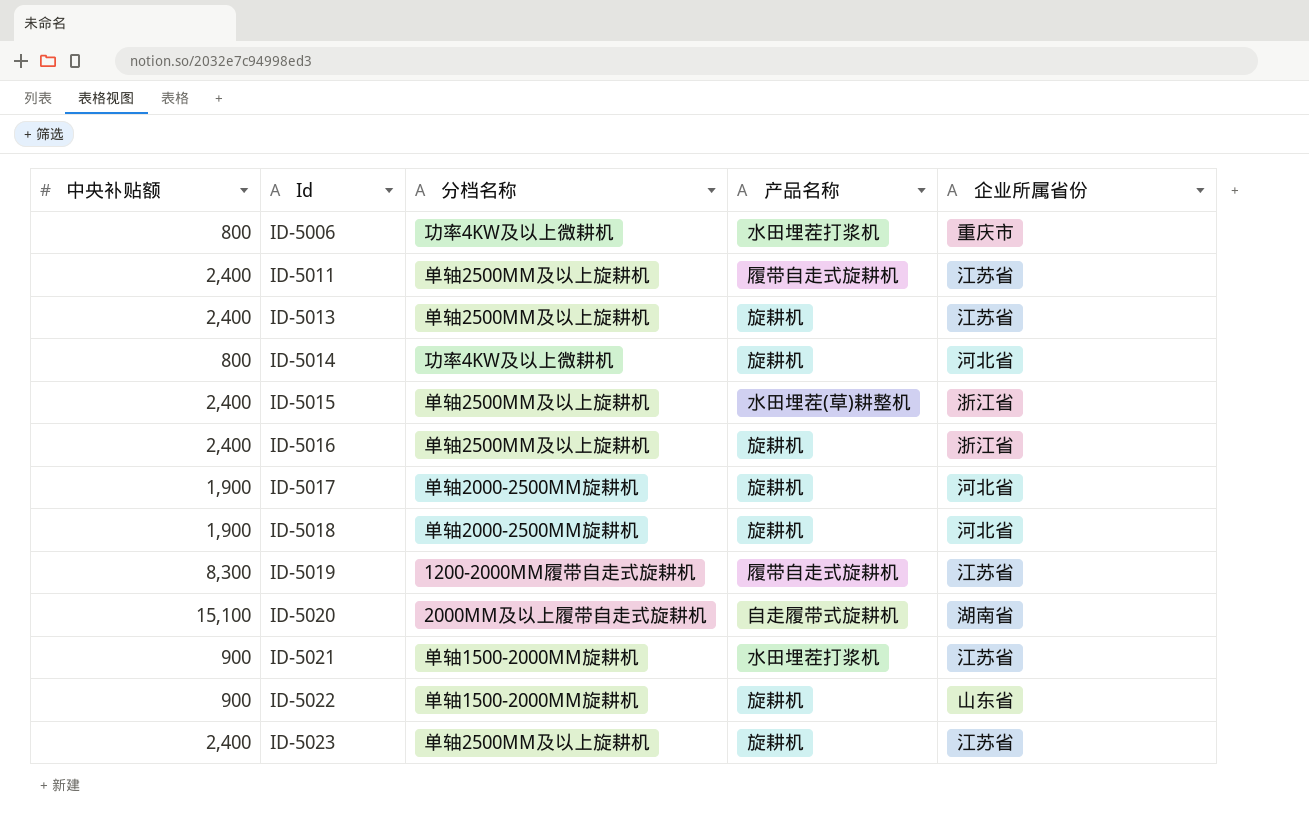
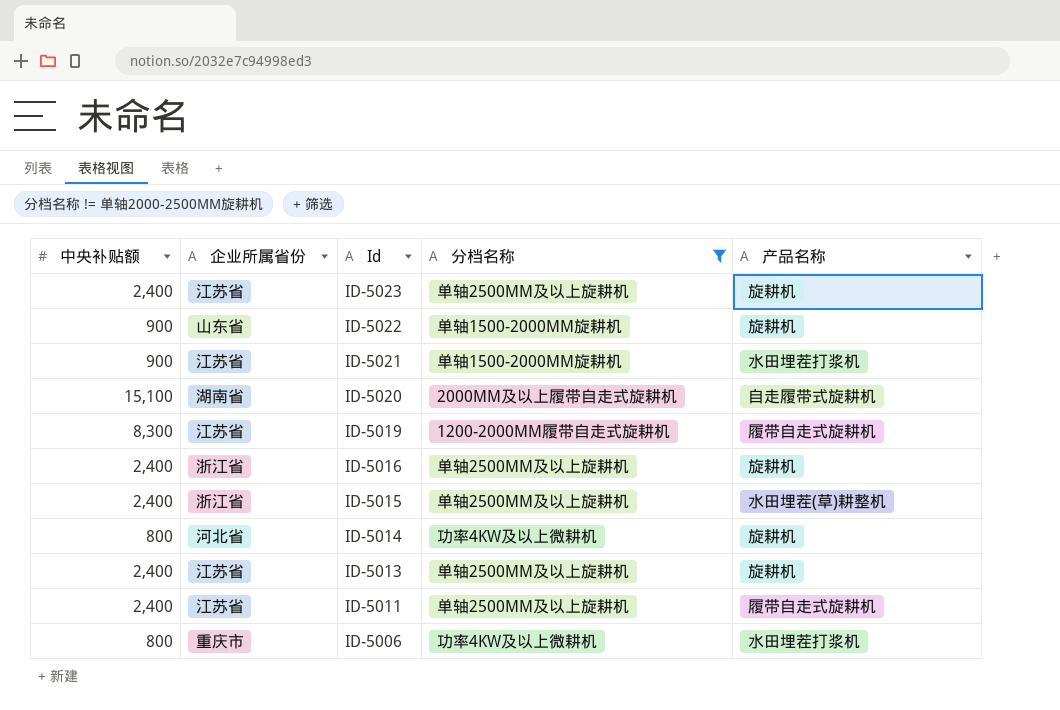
filter: none -> 分档名称 != 单轴2000-2500MM旋耕机
row order: Id ascending -> Id descending
column 企业所属省份 | position: 5 -> 2

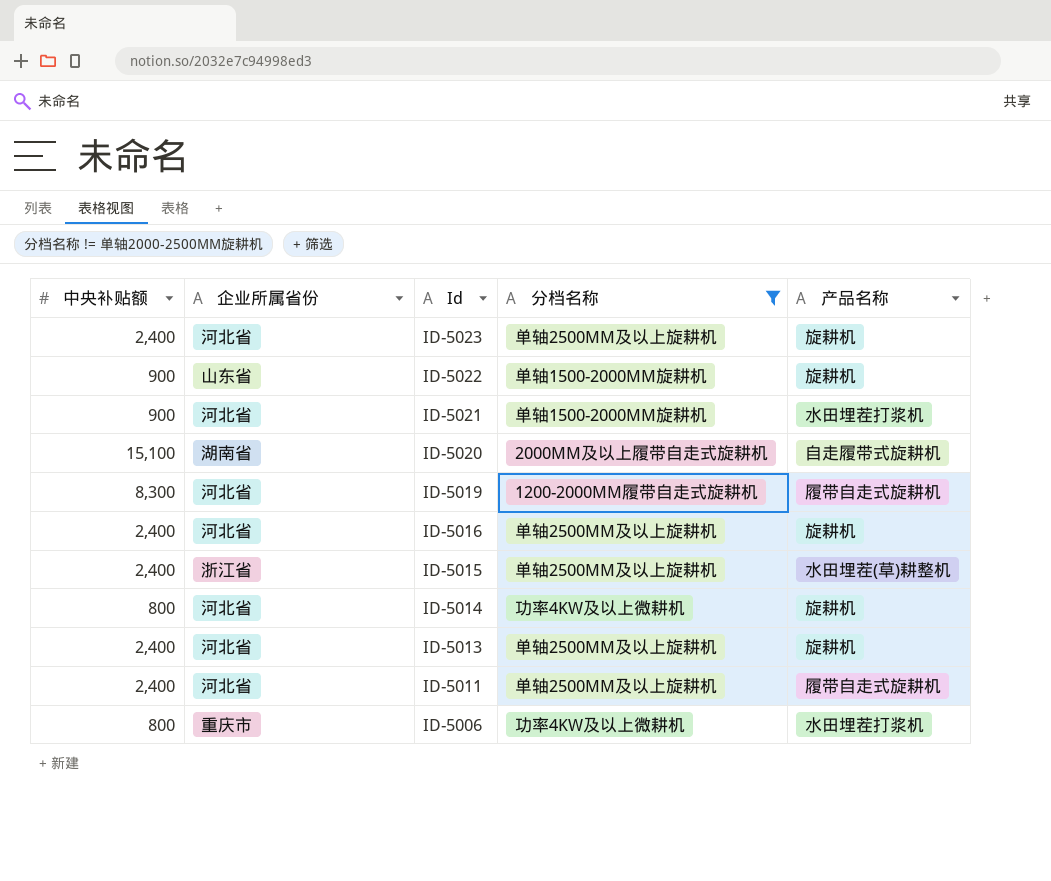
ID-5023 | 企业所属省份: 江苏省 -> 河北省
ID-5021 | 企业所属省份: 江苏省 -> 河北省
ID-5019 | 企业所属省份: 江苏省 -> 河北省
ID-5016 | 企业所属省份: 浙江省 -> 河北省
ID-5013 | 企业所属省份: 江苏省 -> 河北省
ID-5011 | 企业所属省份: 江苏省 -> 河北省

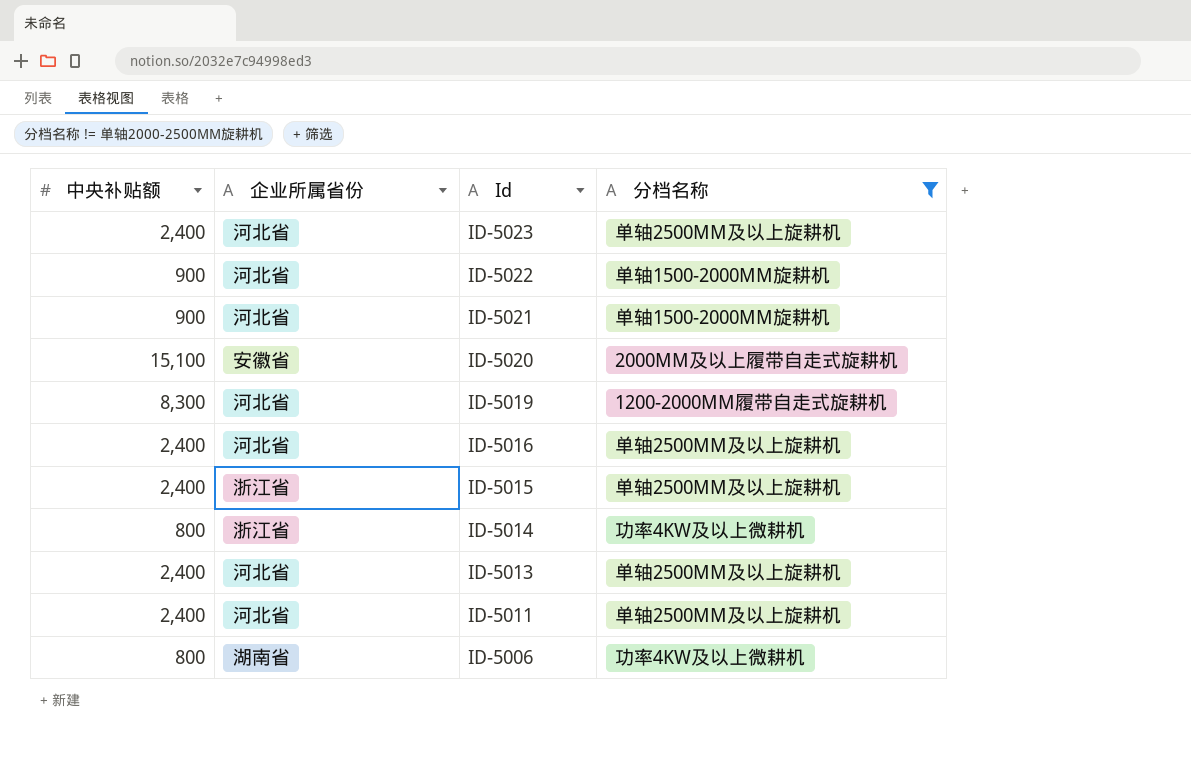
column 产品名称 | position: 5 -> none
ID-5022 | 企业所属省份: 山东省 -> 河北省
ID-5020 | 企业所属省份: 湖南省 -> 安徽省
ID-5014 | 企业所属省份: 河北省 -> 浙江省
ID-5006 | 企业所属省份: 重庆市 -> 湖南省

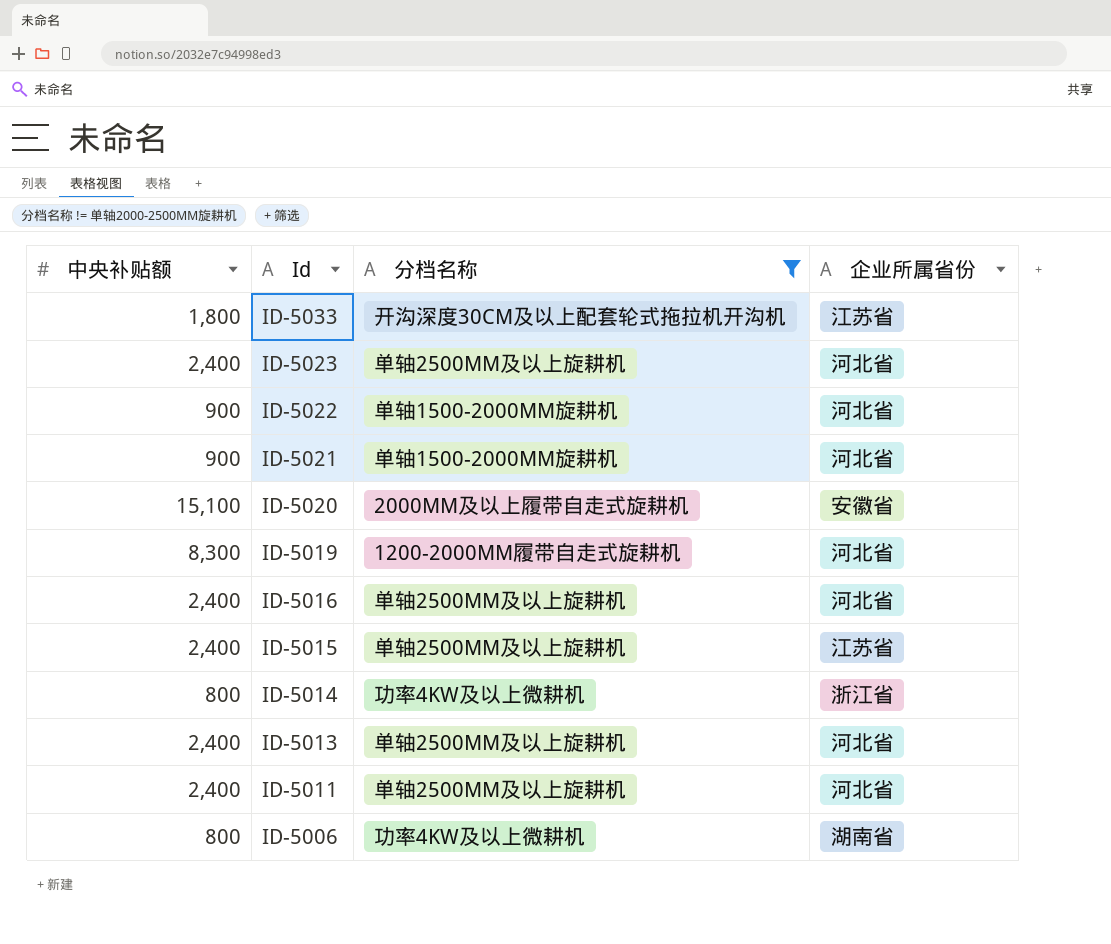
column 企业所属省份 | position: 2 -> 4
row ID-5033: none -> 1,800 | 开沟深度30CM及以上配套轮式拖拉机开沟机 | 江苏省
ID-5015 | 企业所属省份: 浙江省 -> 江苏省

